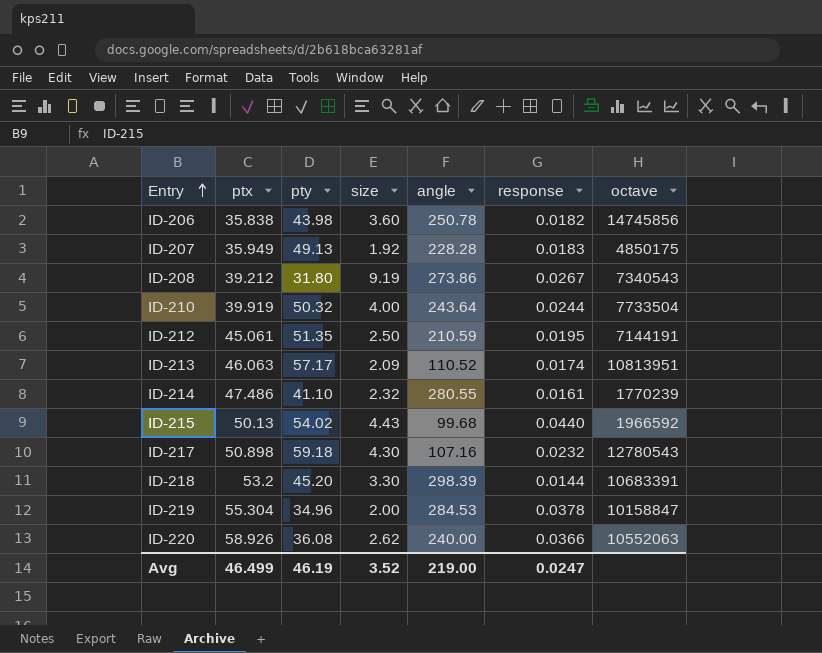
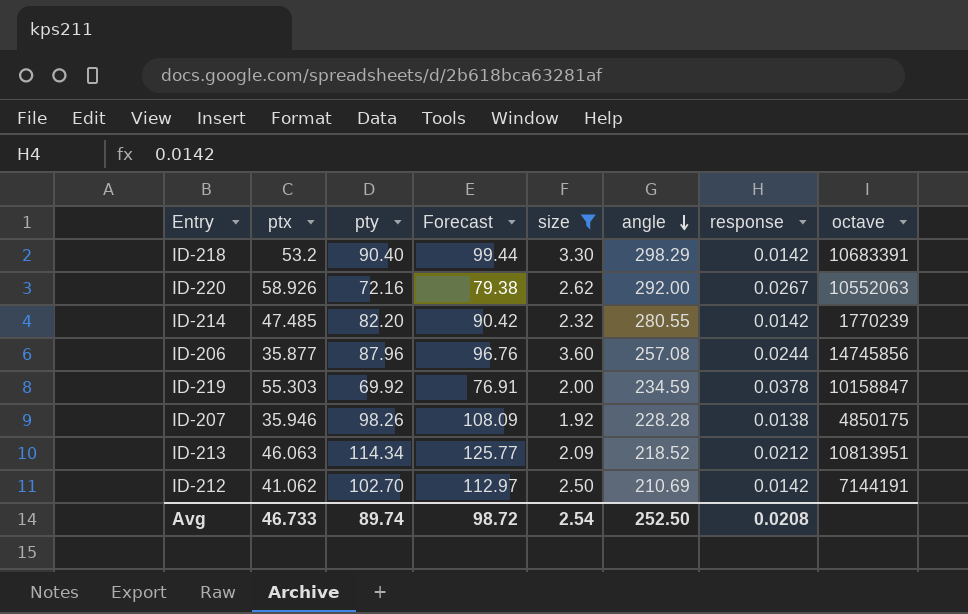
filter: none -> size <= 3.60
row order: Entry ascending -> angle descending
column Forecast | formula: none -> [pty] * 1.1
ID-218 | pty: 45.20 -> 90.40
ID-218 | angle: 298.39 -> 298.29
ID-218 | response: 0.0144 -> 0.0142
ID-220 | pty: 36.08 -> 72.16
ID-220 | angle: 240.00 -> 292.00
ID-220 | response: 0.0366 -> 0.0267
ID-214 | ptx: 47.486 -> 47.485
ID-214 | pty: 41.10 -> 82.20
ID-214 | response: 0.0161 -> 0.0142
ID-206 | ptx: 35.838 -> 35.877
ID-206 | pty: 43.98 -> 87.96
ID-206 | angle: 250.78 -> 257.08
ID-206 | response: 0.0182 -> 0.0244
ID-219 | ptx: 55.304 -> 55.303
ID-219 | pty: 34.96 -> 69.92
ID-219 | angle: 284.53 -> 234.59
ID-207 | ptx: 35.949 -> 35.946
ID-207 | pty: 49.13 -> 98.26
ID-207 | response: 0.0183 -> 0.0138
ID-213 | pty: 57.17 -> 114.34
ID-213 | angle: 110.52 -> 218.52
ID-213 | response: 0.0174 -> 0.0212
ID-212 | ptx: 45.061 -> 41.062
ID-212 | pty: 51.35 -> 102.70
ID-212 | angle: 210.59 -> 210.69
ID-212 | response: 0.0195 -> 0.0142
Avg | ptx: 46.499 -> 46.733
Avg | pty: 46.19 -> 89.74
Avg | size: 3.52 -> 2.54
Avg | angle: 219.00 -> 252.50
Avg | response: 0.0247 -> 0.0208

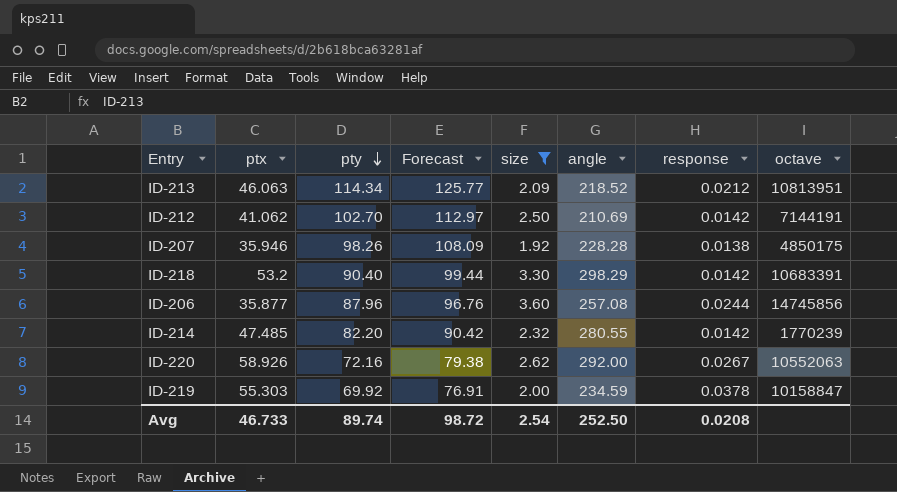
row order: angle descending -> pty descending

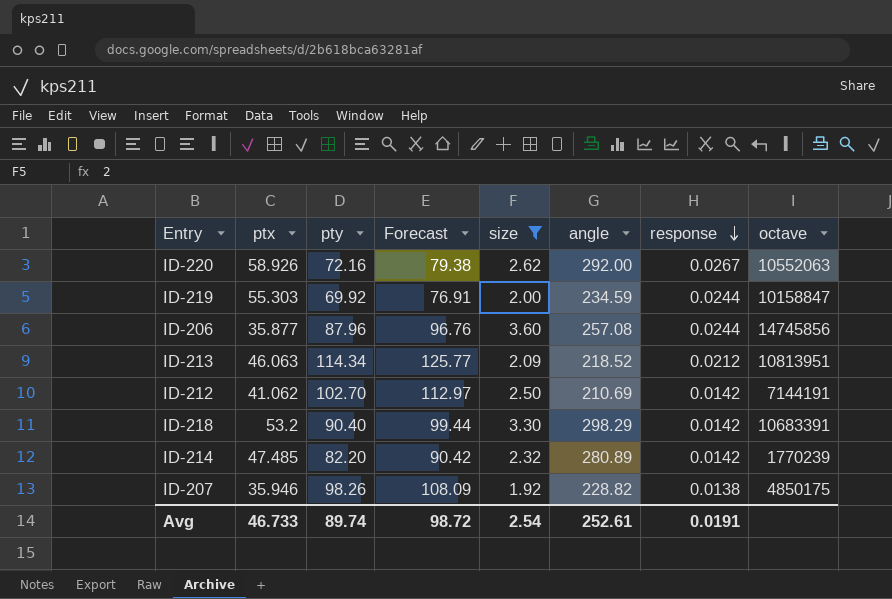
row order: pty descending -> response descending
ID-219 | response: 0.0378 -> 0.0244
ID-214 | angle: 280.55 -> 280.89
ID-207 | angle: 228.28 -> 228.82
Avg | angle: 252.50 -> 252.61
Avg | response: 0.0208 -> 0.0191

